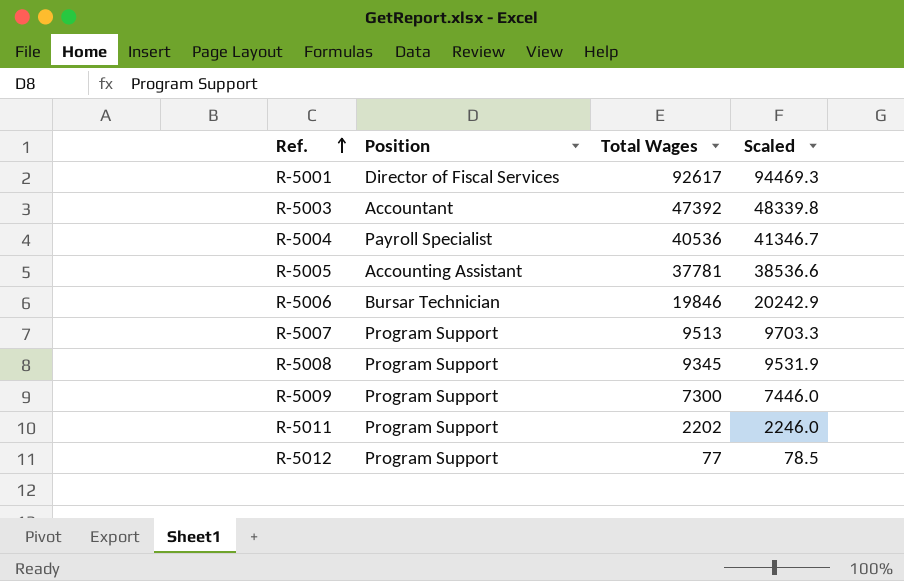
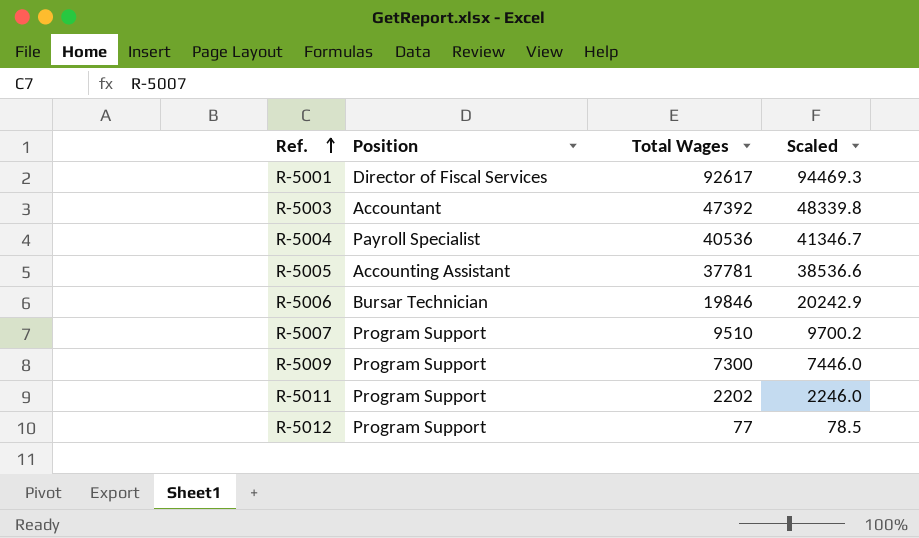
row R-5008: Program Support | 9345 | 9531.9 -> none
R-5007 | Total Wages: 9513 -> 9510
R-5007 | Scaled: 9703.3 -> 9700.2

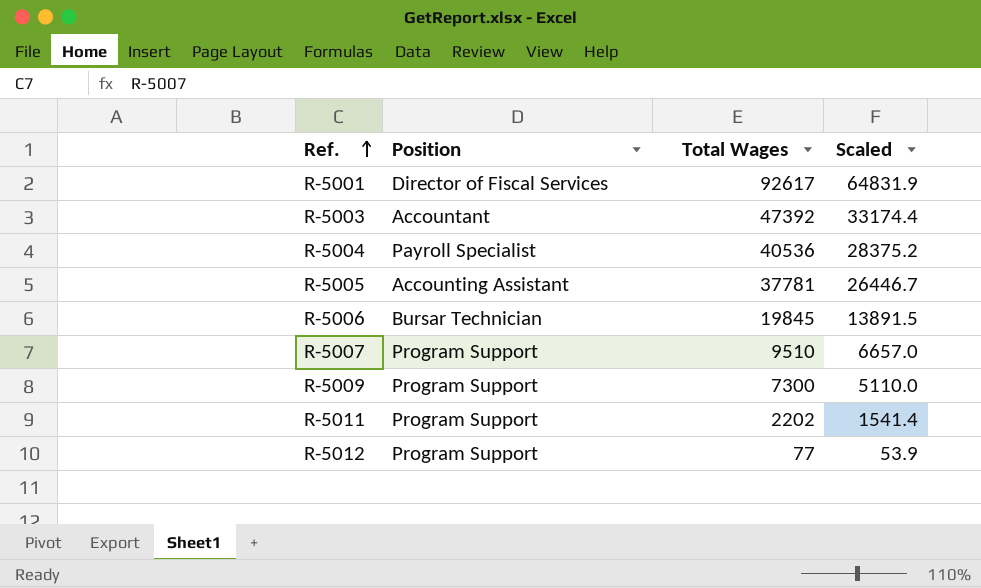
column Scaled | formula: [Total Wages] * 1.02 -> [Total Wages] * 0.7
R-5006 | Total Wages: 19846 -> 19845

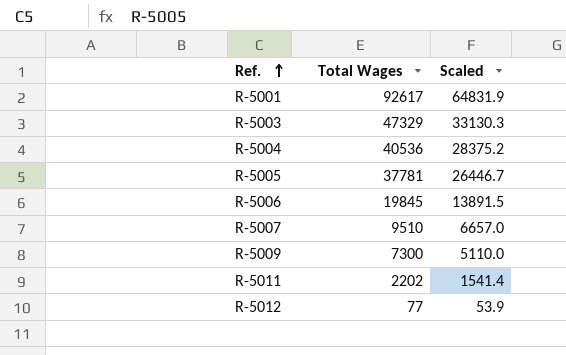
column Position | position: 2 -> none
R-5003 | Total Wages: 47392 -> 47329
R-5003 | Scaled: 33174.4 -> 33130.3

